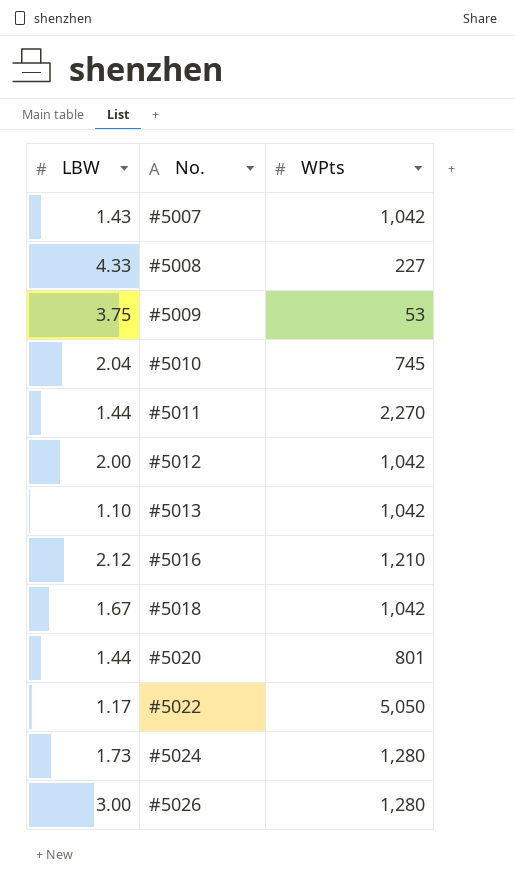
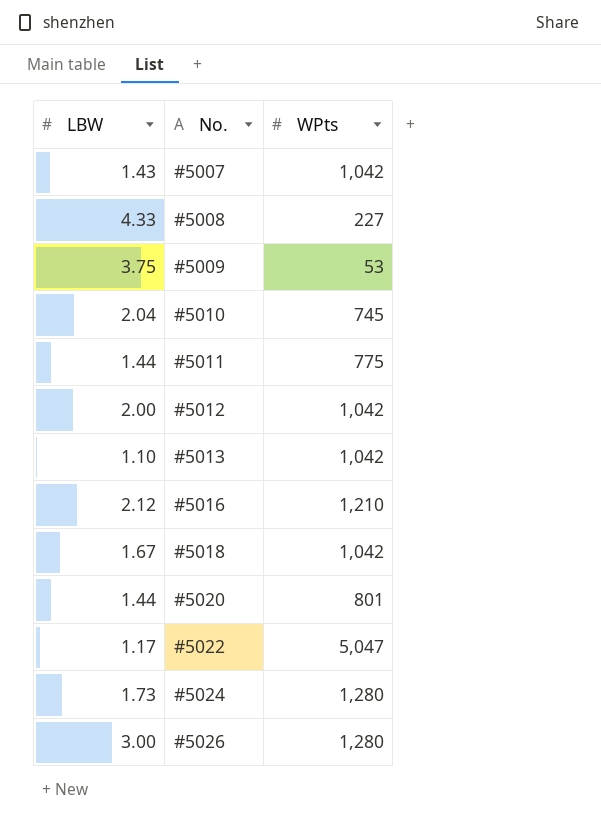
#5011 | WPts: 2,270 -> 775
#5022 | WPts: 5,050 -> 5,047

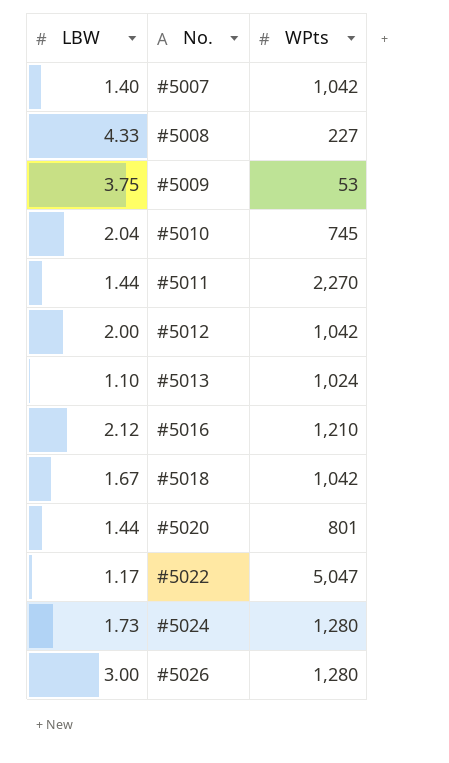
#5007 | LBW: 1.43 -> 1.40
#5011 | WPts: 775 -> 2,270
#5013 | WPts: 1,042 -> 1,024

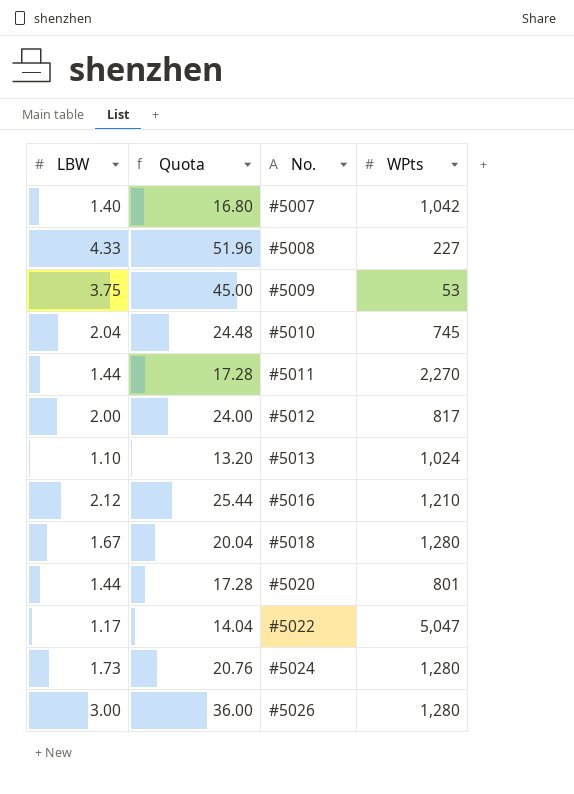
column Quota | formula: none -> [LBW] * 12
#5012 | WPts: 1,042 -> 817
#5018 | WPts: 1,042 -> 1,280

